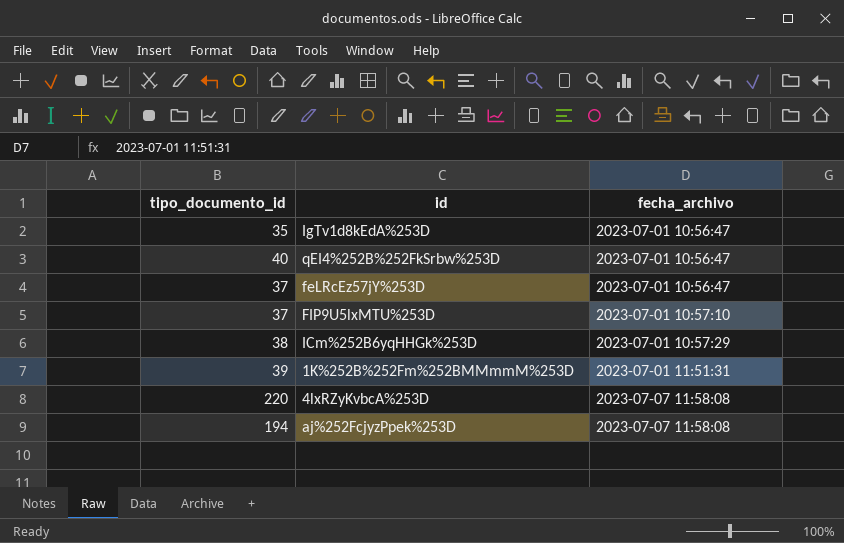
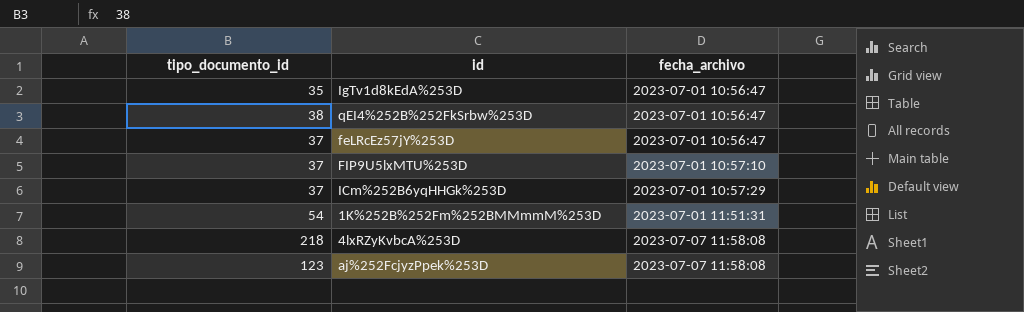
qEI4%252B%252FkSrbw%253D | tipo_documento_id: 40 -> 38
ICm%252B6yqHHGk%253D | tipo_documento_id: 38 -> 37
1K%252B%252Fm%252BMMmmM%253D | tipo_documento_id: 39 -> 54
4lxRZyKvbcA%253D | tipo_documento_id: 220 -> 218
aj%252FcjyzPpek%253D | tipo_documento_id: 194 -> 123

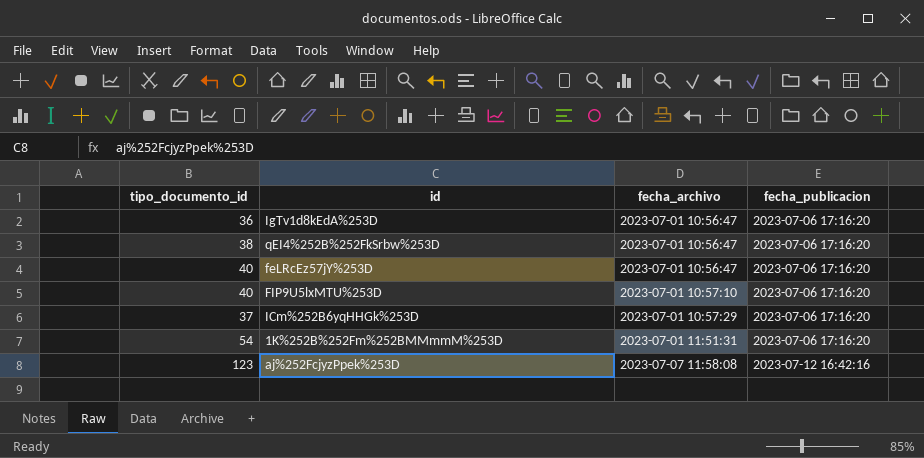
column fecha_publicacion | position: none -> 4
row 4lxRZyKvbcA%253D: 218 | 2023-07-07 11:58:08 -> none
IgTv1d8kEdA%253D | tipo_documento_id: 35 -> 36
feLRcEz57jY%253D | tipo_documento_id: 37 -> 40
FIP9U5lxMTU%253D | tipo_documento_id: 37 -> 40

